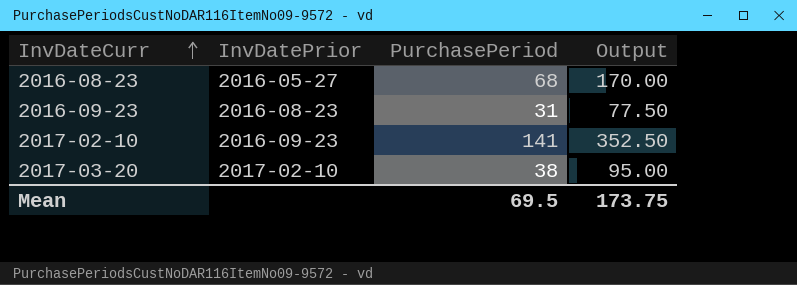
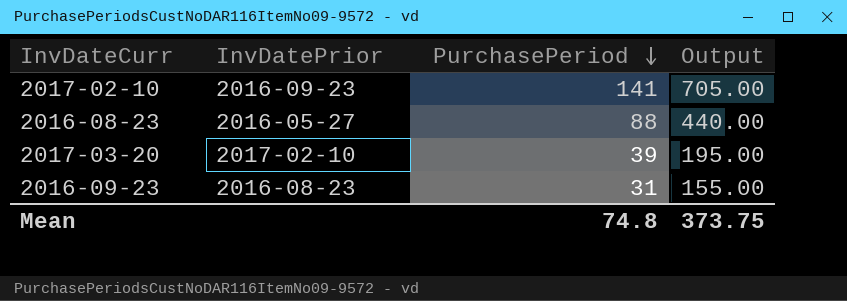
row order: InvDateCurr ascending -> PurchasePeriod descending
column Output | formula: [PurchasePeriod] * 2.5 -> [PurchasePeriod] * 5
2016-08-23 | PurchasePeriod: 68 -> 88
2017-03-20 | PurchasePeriod: 38 -> 39
Mean | PurchasePeriod: 69.5 -> 74.8
Mean | Output: 173.75 -> 373.75

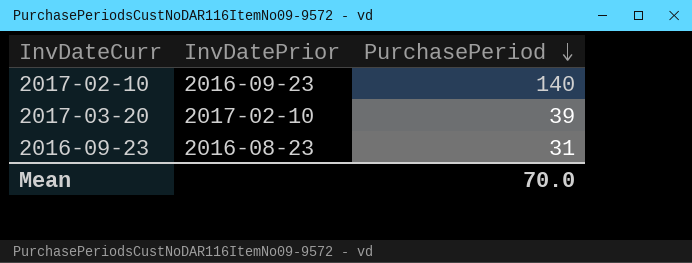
column Output | formula: [PurchasePeriod] * 5 -> none
row 2016-08-23: 2016-05-27 | 88 | 440.00 -> none
2017-02-10 | PurchasePeriod: 141 -> 140
Mean | PurchasePeriod: 74.8 -> 70.0

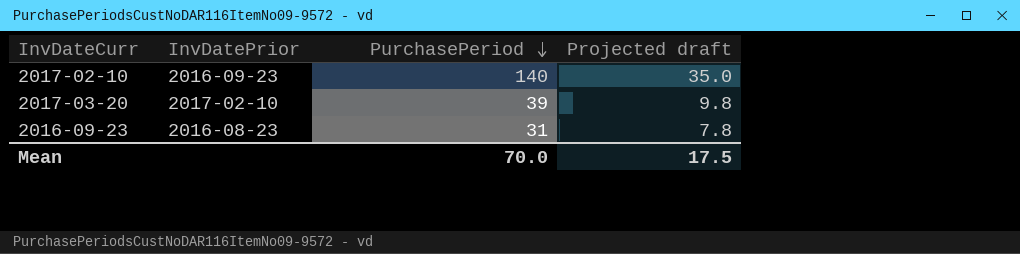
column Projected draft | formula: none -> [PurchasePeriod] * 0.25

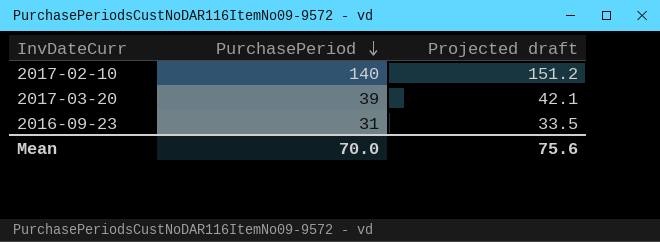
column InvDatePrior | position: 2 -> none
column Projected draft | formula: [PurchasePeriod] * 0.25 -> [PurchasePeriod] * 1.08
Mean | Projected draft: 17.5 -> 75.6

